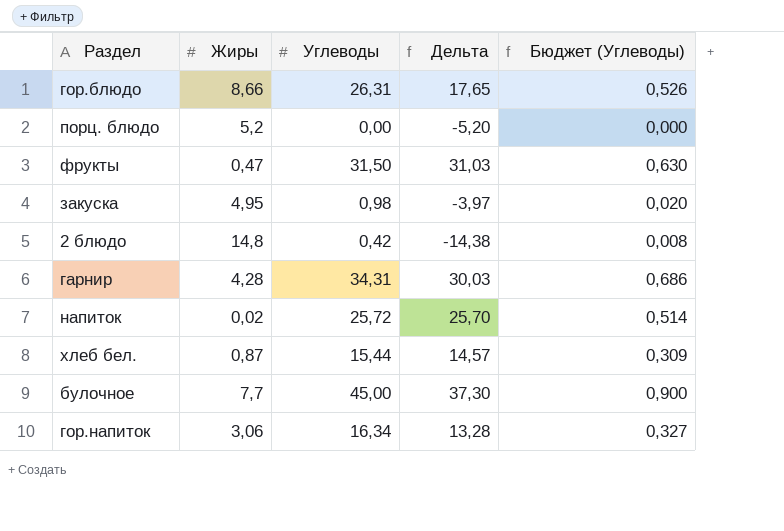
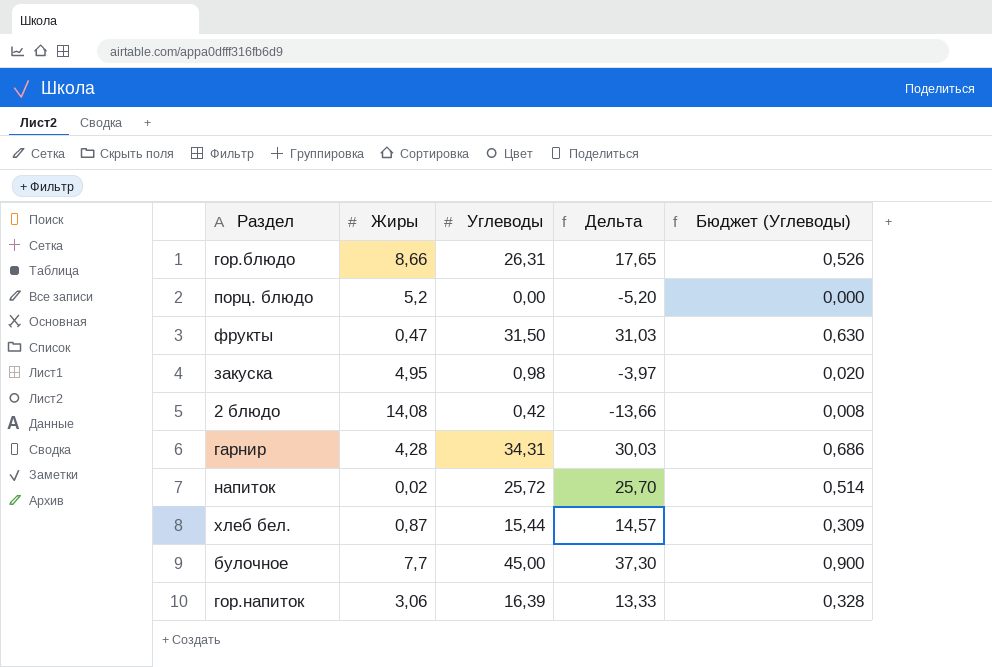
2 блюдо | Жиры: 14,8 -> 14,08
2 блюдо | Дельта: -14,38 -> -13,66
гор.напиток | Углеводы: 16,34 -> 16,39
гор.напиток | Дельта: 13,28 -> 13,33
гор.напиток | Бюджет (Углеводы): 0,327 -> 0,328

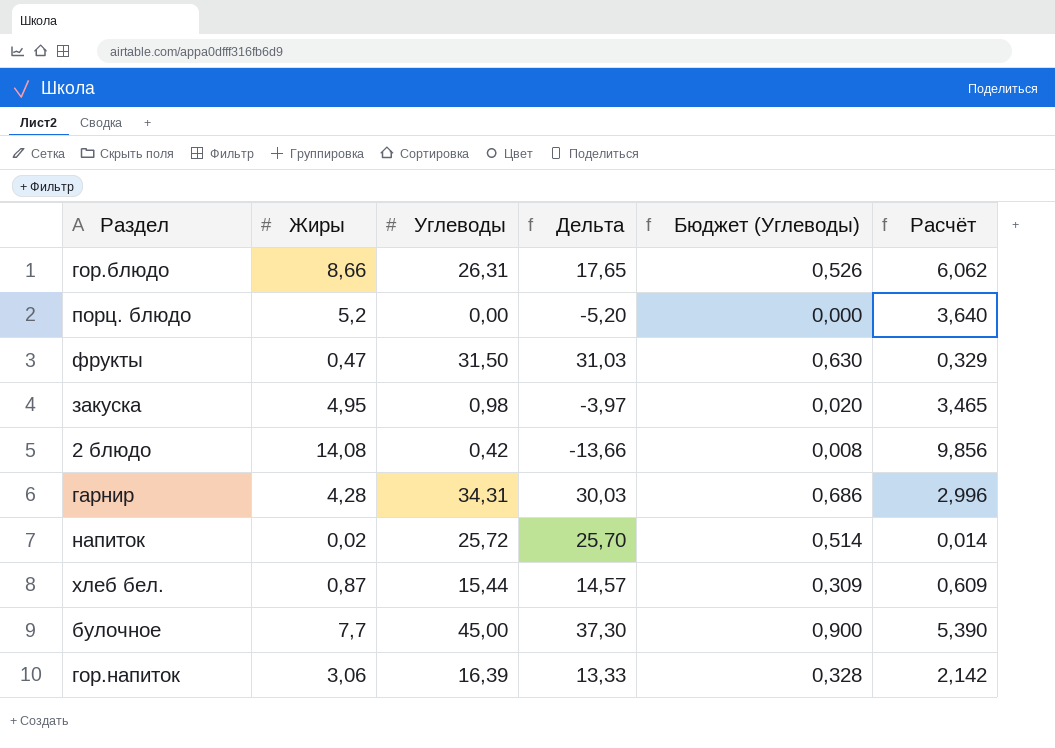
column Расчёт | formula: none -> [Жиры] * 0,7

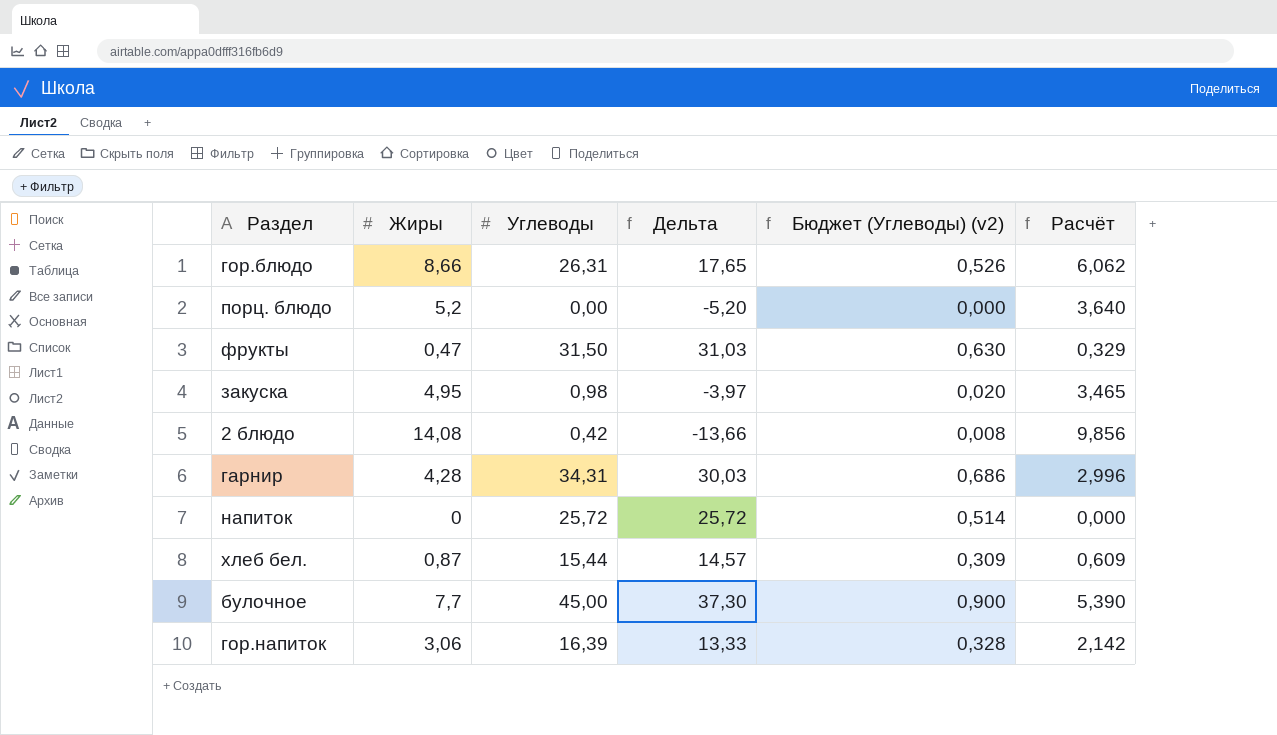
column name: Бюджет (Углеводы) -> Бюджет (Углеводы) (v2)
напиток | Жиры: 0,02 -> 0
напиток | Дельта: 25,70 -> 25,72
напиток | Расчёт: 0,014 -> 0,000

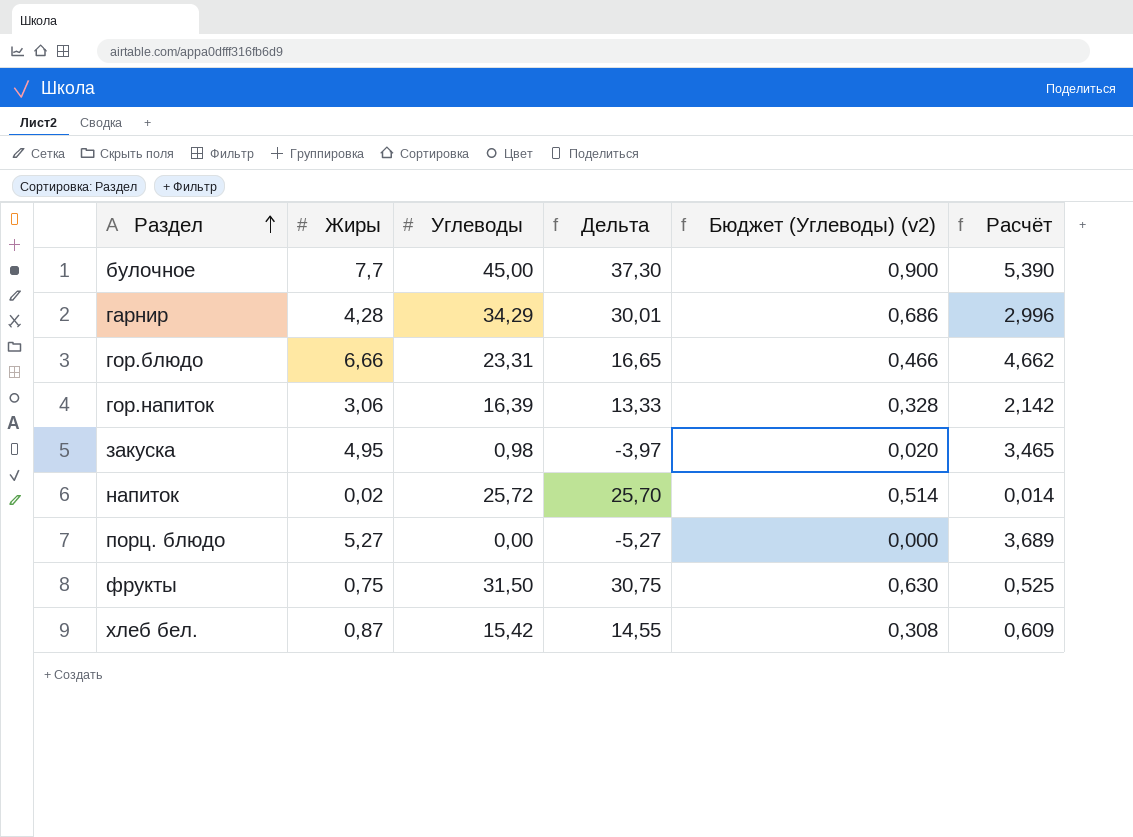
row order: none -> Раздел ascending
row 2 блюдо: 14,08 | 0,42 | -13,66 | 0,008 | 9,856 -> none
гарнир | Углеводы: 34,31 -> 34,29
гарнир | Дельта: 30,03 -> 30,01
гор.блюдо | Жиры: 8,66 -> 6,66
гор.блюдо | Углеводы: 26,31 -> 23,31
гор.блюдо | Дельта: 17,65 -> 16,65
гор.блюдо | Бюджет (Углеводы) (v2): 0,526 -> 0,466
гор.блюдо | Расчёт: 6,062 -> 4,662
напиток | Жиры: 0 -> 0,02
напиток | Дельта: 25,72 -> 25,70
напиток | Расчёт: 0,000 -> 0,014
порц. блюдо | Жиры: 5,2 -> 5,27
порц. блюдо | Дельта: -5,20 -> -5,27
порц. блюдо | Расчёт: 3,640 -> 3,689
фрукты | Жиры: 0,47 -> 0,75
фрукты | Дельта: 31,03 -> 30,75
фрукты | Расчёт: 0,329 -> 0,525
хлеб бел. | Углеводы: 15,44 -> 15,42
хлеб бел. | Дельта: 14,57 -> 14,55
хлеб бел. | Бюджет (Углеводы) (v2): 0,309 -> 0,308

